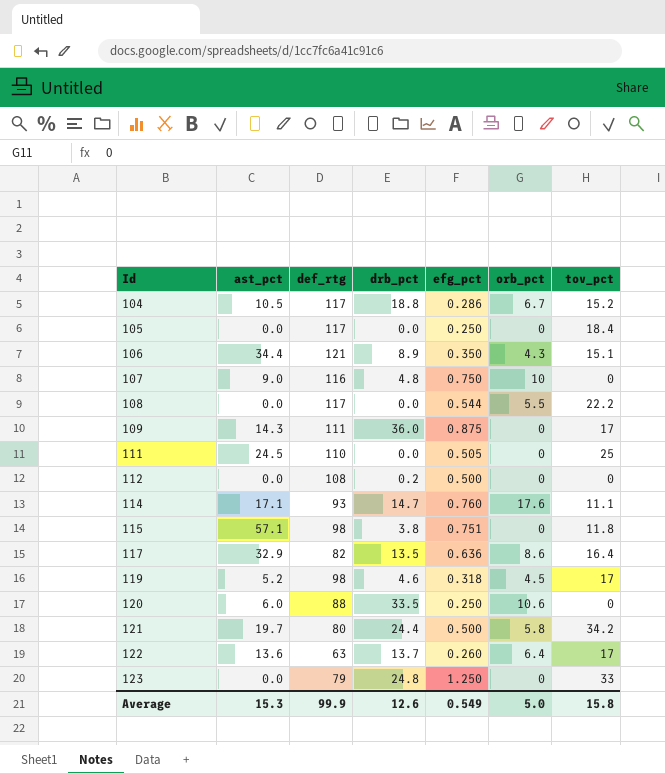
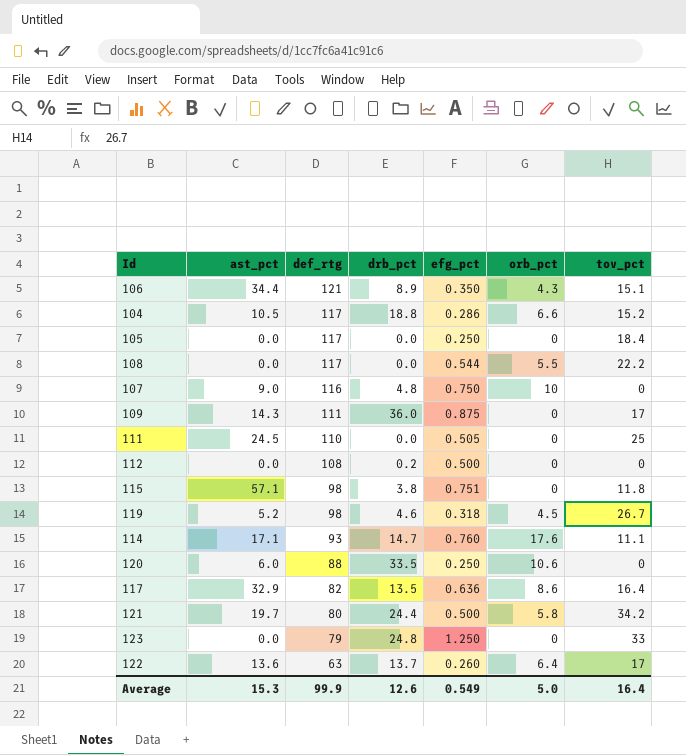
row order: Id ascending -> def_rtg descending
104 | orb_pct: 6.7 -> 6.6
119 | tov_pct: 17 -> 26.7
Average | tov_pct: 15.8 -> 16.4

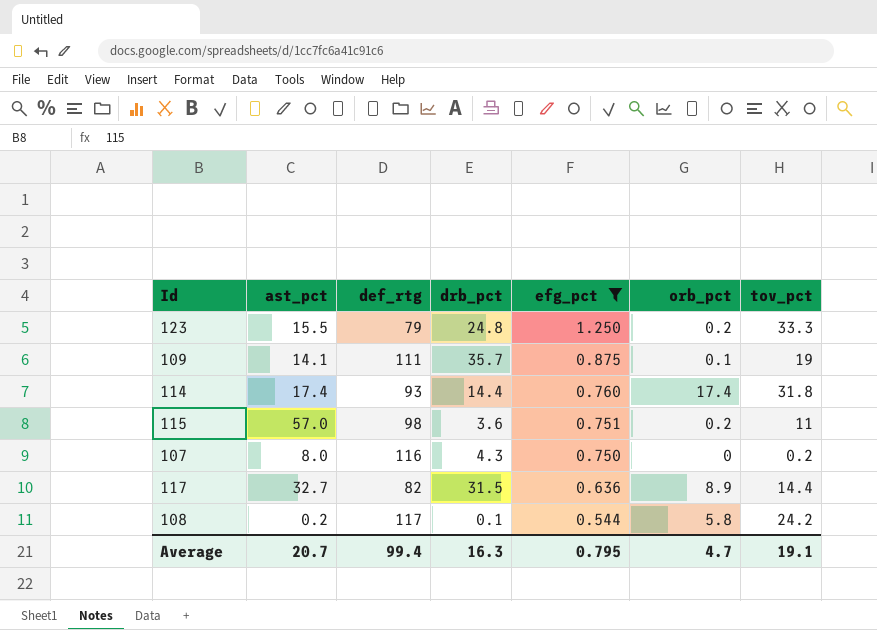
filter: none -> efg_pct >= 0.544
row order: def_rtg descending -> efg_pct descending
123 | ast_pct: 0.0 -> 15.5
123 | orb_pct: 0 -> 0.2
123 | tov_pct: 33 -> 33.3
109 | ast_pct: 14.3 -> 14.1
109 | drb_pct: 36.0 -> 35.7
109 | orb_pct: 0 -> 0.1
109 | tov_pct: 17 -> 19
114 | ast_pct: 17.1 -> 17.4
114 | drb_pct: 14.7 -> 14.4
114 | orb_pct: 17.6 -> 17.4
114 | tov_pct: 11.1 -> 31.8
115 | ast_pct: 57.1 -> 57.0
115 | drb_pct: 3.8 -> 3.6
115 | orb_pct: 0 -> 0.2
115 | tov_pct: 11.8 -> 11
107 | ast_pct: 9.0 -> 8.0
107 | drb_pct: 4.8 -> 4.3
107 | orb_pct: 10 -> 0
107 | tov_pct: 0 -> 0.2
117 | ast_pct: 32.9 -> 32.7
117 | drb_pct: 13.5 -> 31.5
117 | orb_pct: 8.6 -> 8.9
117 | tov_pct: 16.4 -> 14.4
108 | ast_pct: 0.0 -> 0.2
108 | drb_pct: 0.0 -> 0.1
108 | orb_pct: 5.5 -> 5.8
108 | tov_pct: 22.2 -> 24.2
Average | ast_pct: 15.3 -> 20.7
Average | def_rtg: 99.9 -> 99.4
Average | drb_pct: 12.6 -> 16.3
Average | efg_pct: 0.549 -> 0.795
Average | orb_pct: 5.0 -> 4.7
Average | tov_pct: 16.4 -> 19.1

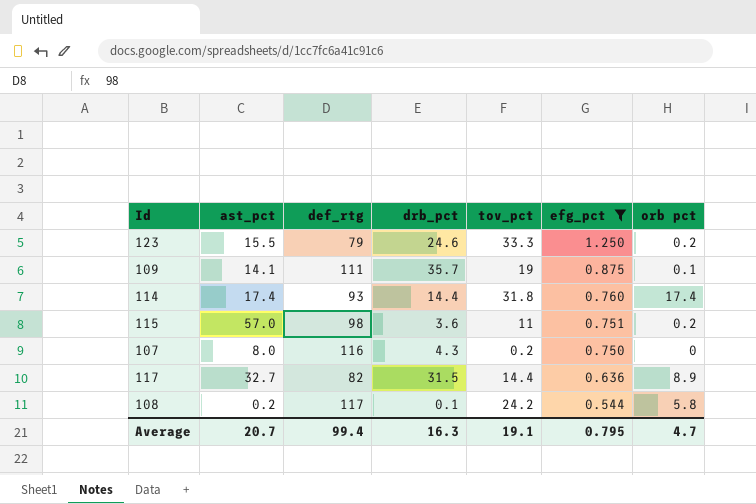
column tov_pct | position: 7 -> 5
column name: orb_pct -> orb pct
123 | drb_pct: 24.8 -> 24.6

